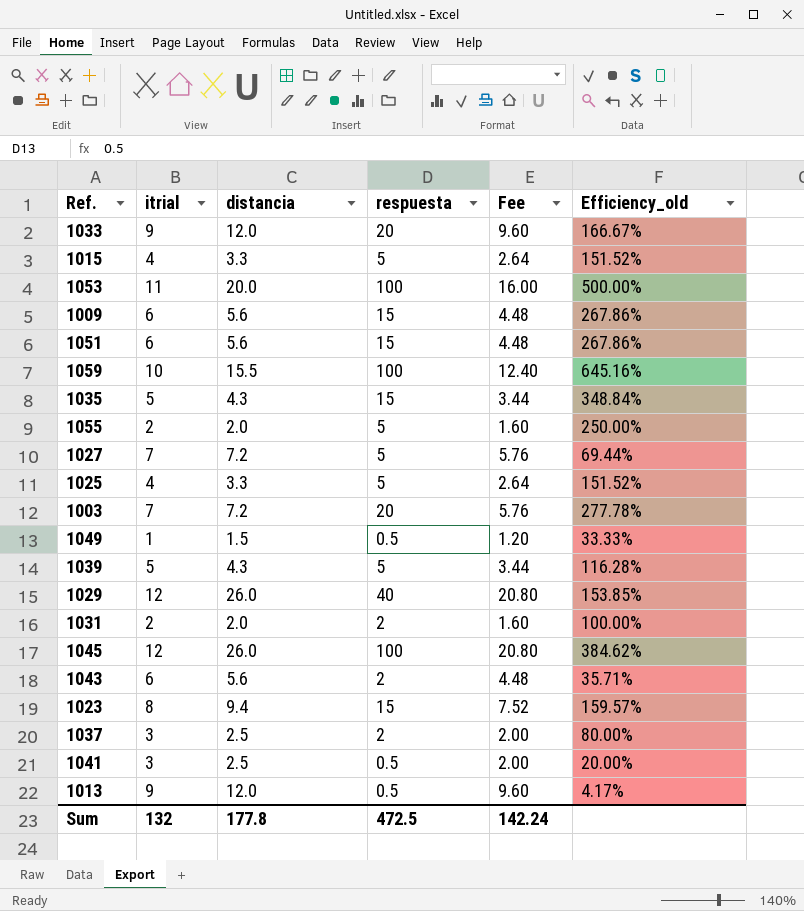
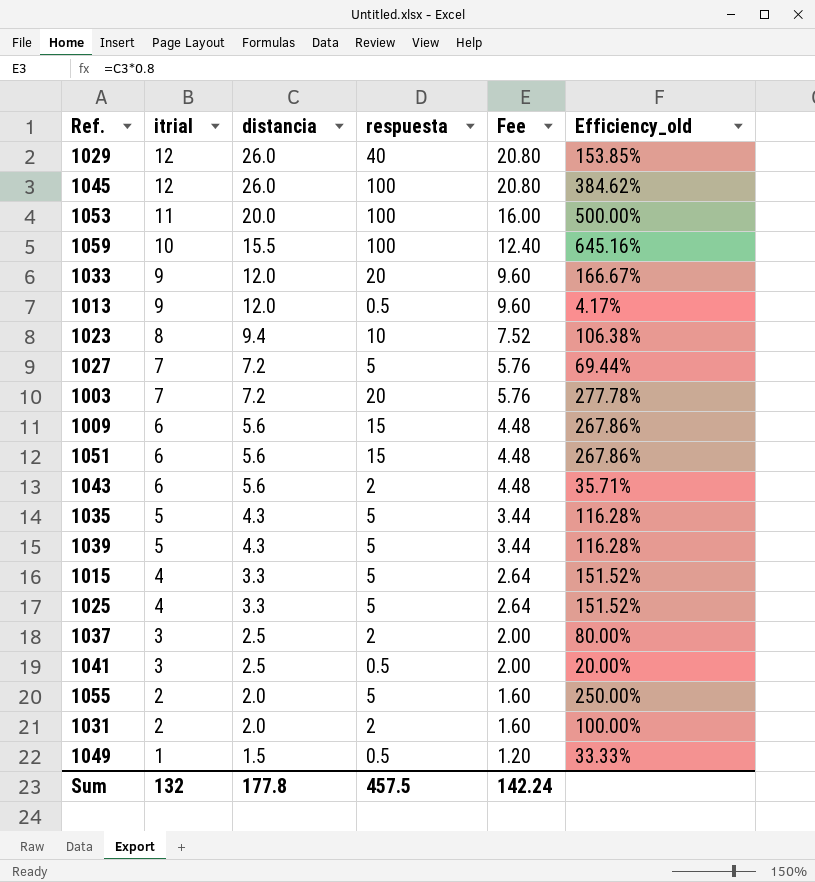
row order: none -> itrial descending
1023 | respuesta: 15 -> 10
1023 | Efficiency_old: 159.57% -> 106.38%
1035 | respuesta: 15 -> 5
1035 | Efficiency_old: 348.84% -> 116.28%
Sum | respuesta: 472.5 -> 457.5

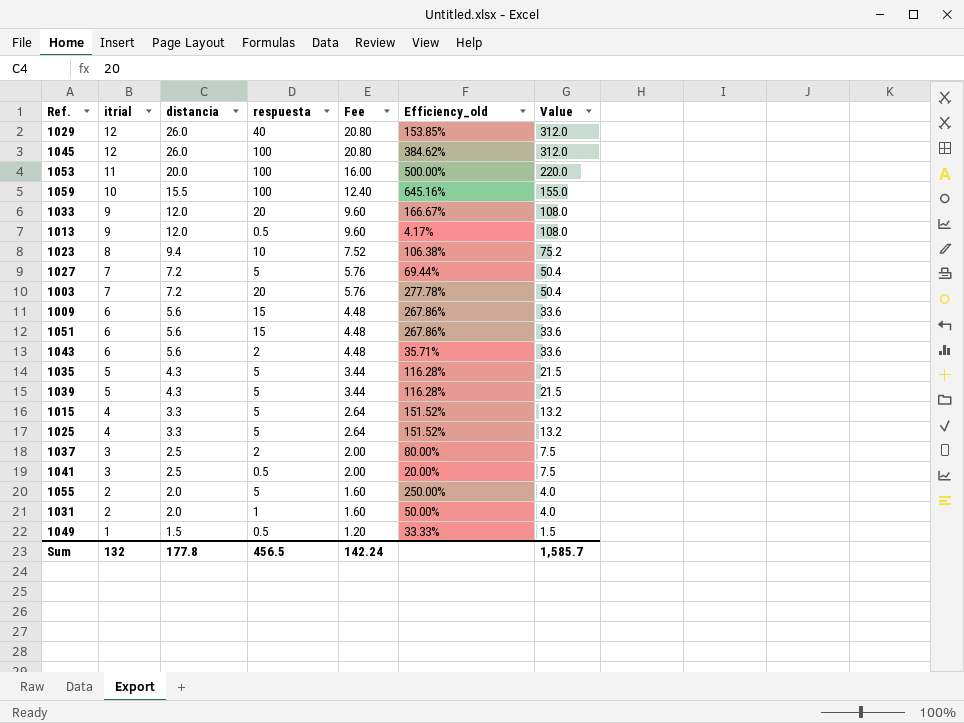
column Value | formula: none -> [itrial] * [distancia]
1031 | respuesta: 2 -> 1
1031 | Efficiency_old: 100.00% -> 50.00%
Sum | respuesta: 457.5 -> 456.5

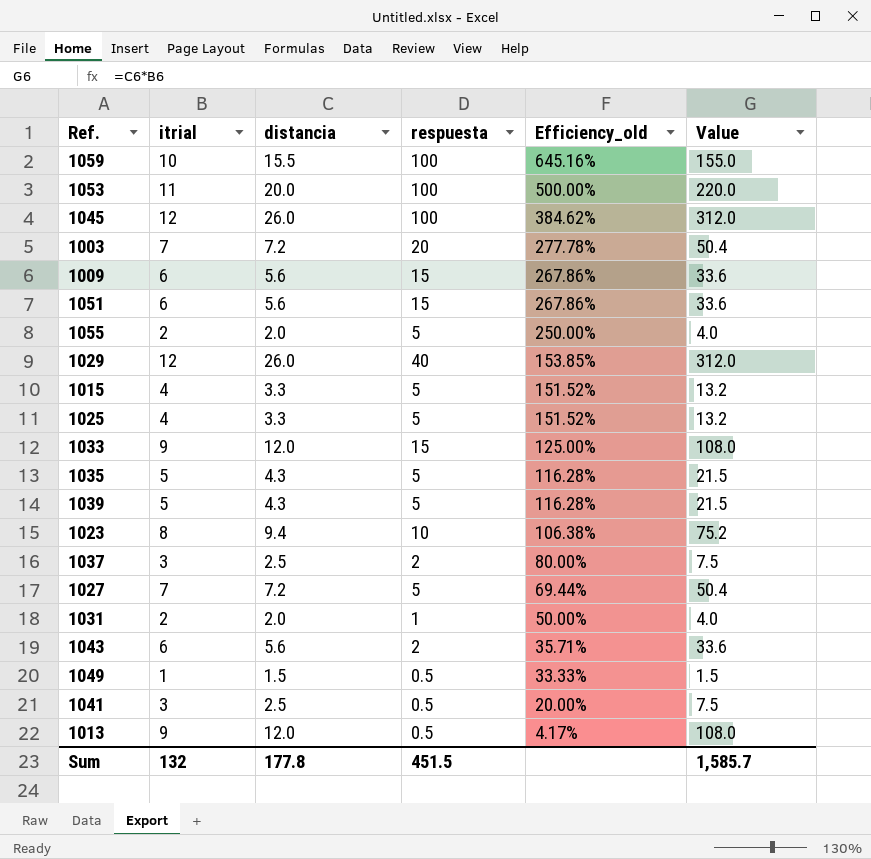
row order: itrial descending -> Efficiency_old descending
column Fee | formula: [distancia] * 0.8 -> none
1033 | respuesta: 20 -> 15
1033 | Efficiency_old: 166.67% -> 125.00%
Sum | respuesta: 456.5 -> 451.5

